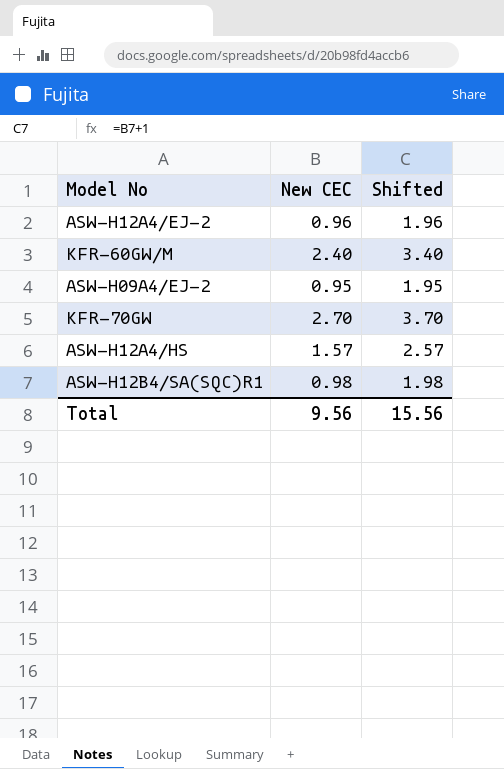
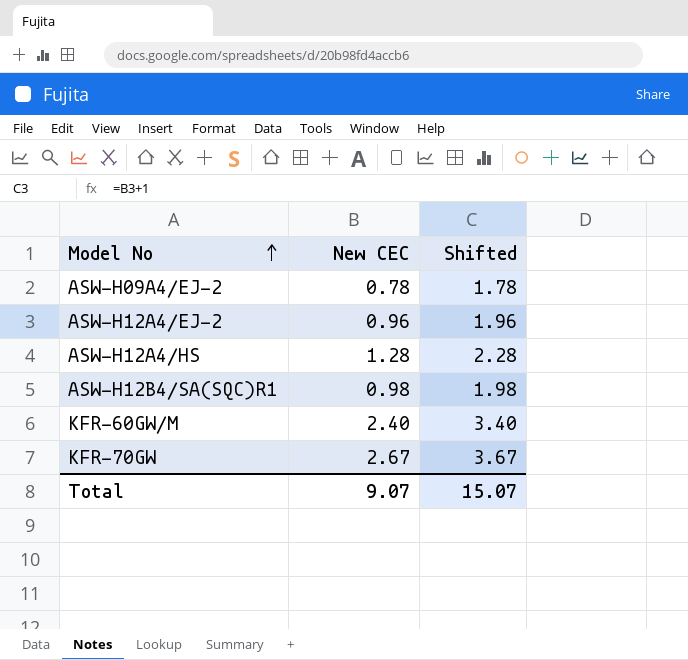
row order: none -> Model No ascending
ASW-H09A4/EJ-2 | New CEC: 0.95 -> 0.78
ASW-H09A4/EJ-2 | Shifted: 1.95 -> 1.78
ASW-H12A4/HS | New CEC: 1.57 -> 1.28
ASW-H12A4/HS | Shifted: 2.57 -> 2.28
KFR-70GW | New CEC: 2.70 -> 2.67
KFR-70GW | Shifted: 3.70 -> 3.67
Total | New CEC: 9.56 -> 9.07
Total | Shifted: 15.56 -> 15.07

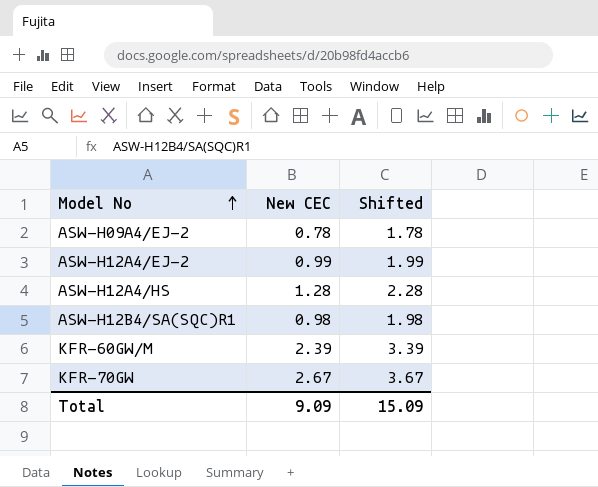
ASW-H12A4/EJ-2 | New CEC: 0.96 -> 0.99
ASW-H12A4/EJ-2 | Shifted: 1.96 -> 1.99
KFR-60GW/M | New CEC: 2.40 -> 2.39
KFR-60GW/M | Shifted: 3.40 -> 3.39
Total | New CEC: 9.07 -> 9.09
Total | Shifted: 15.07 -> 15.09

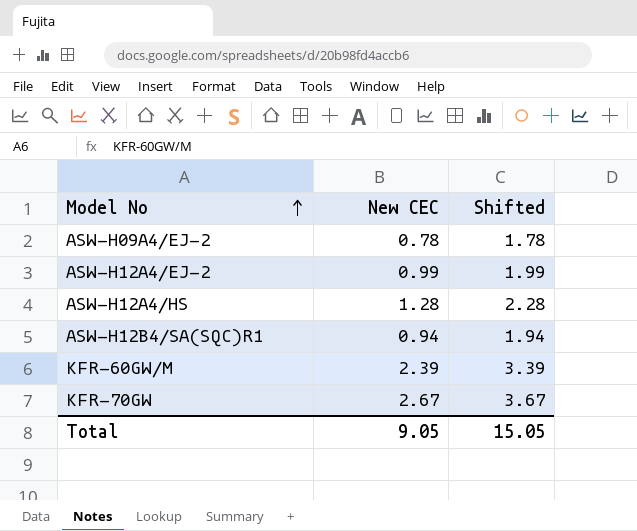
ASW-H12B4/SA(SQC)R1 | New CEC: 0.98 -> 0.94
ASW-H12B4/SA(SQC)R1 | Shifted: 1.98 -> 1.94
Total | New CEC: 9.09 -> 9.05
Total | Shifted: 15.09 -> 15.05

